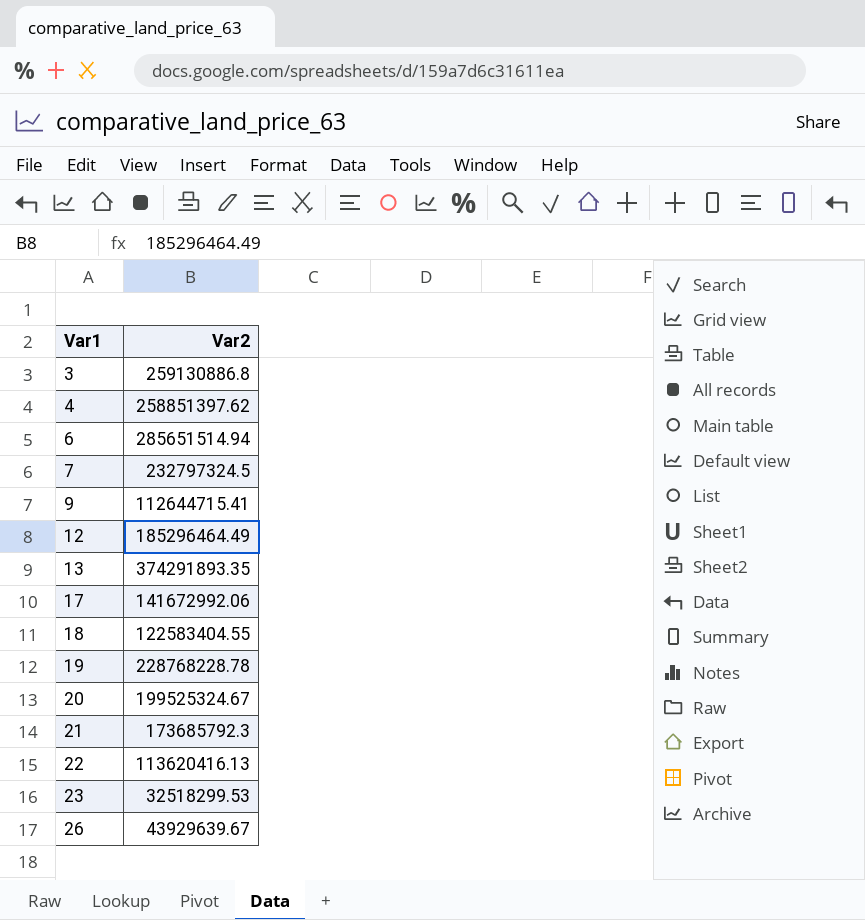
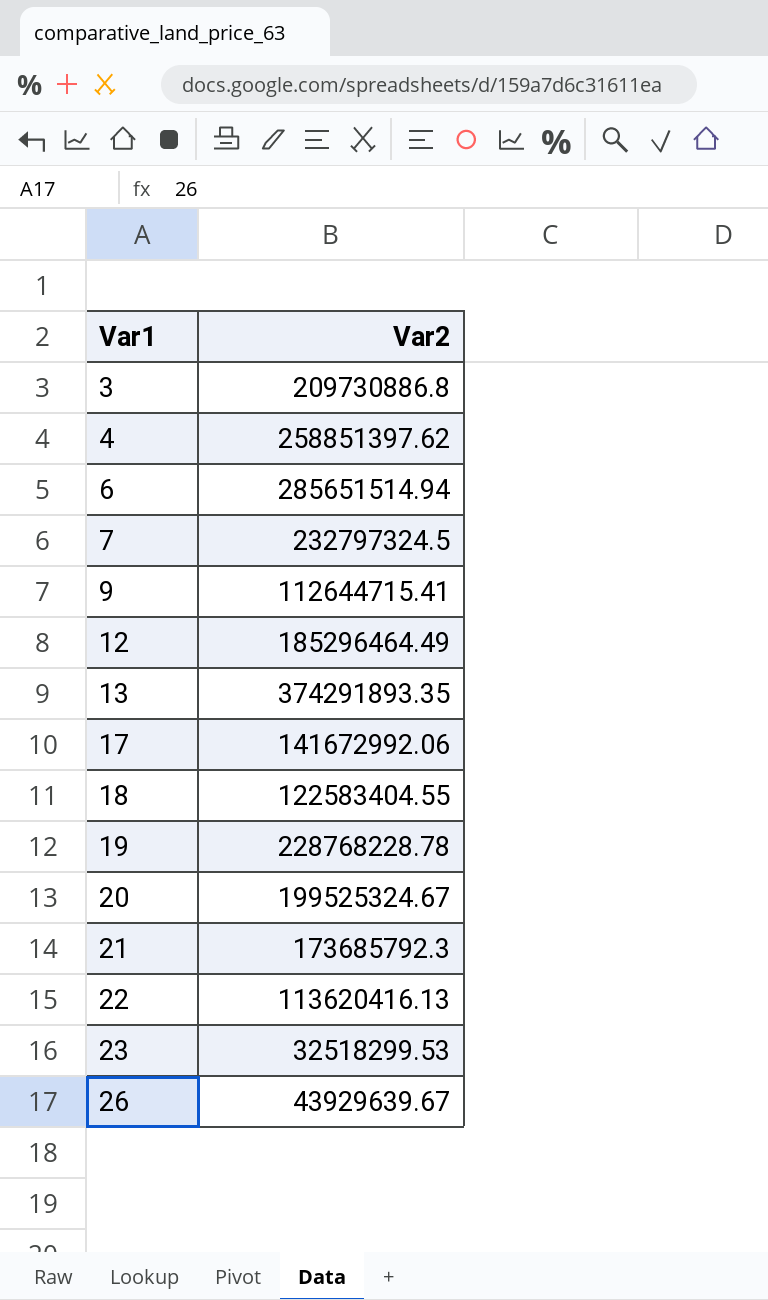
3 | Var2: 259130886.8 -> 209730886.8

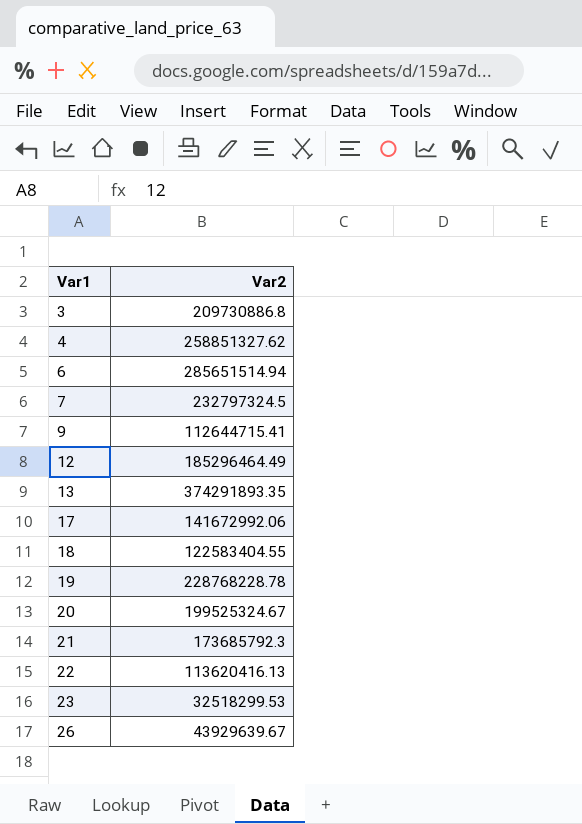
4 | Var2: 258851397.62 -> 258851327.62

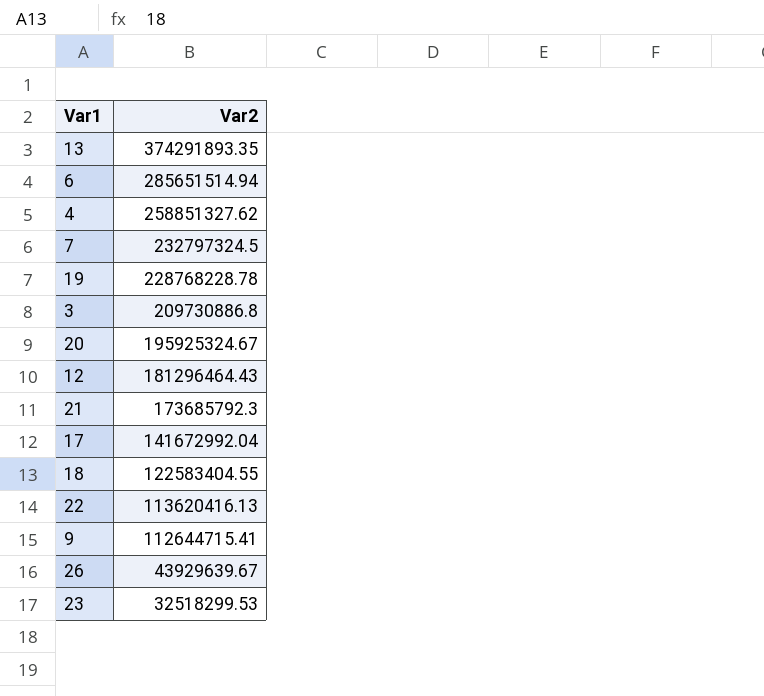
row order: Var1 ascending -> Var2 descending
20 | Var2: 199525324.67 -> 195925324.67
12 | Var2: 185296464.49 -> 181296464.43
17 | Var2: 141672992.06 -> 141672992.04

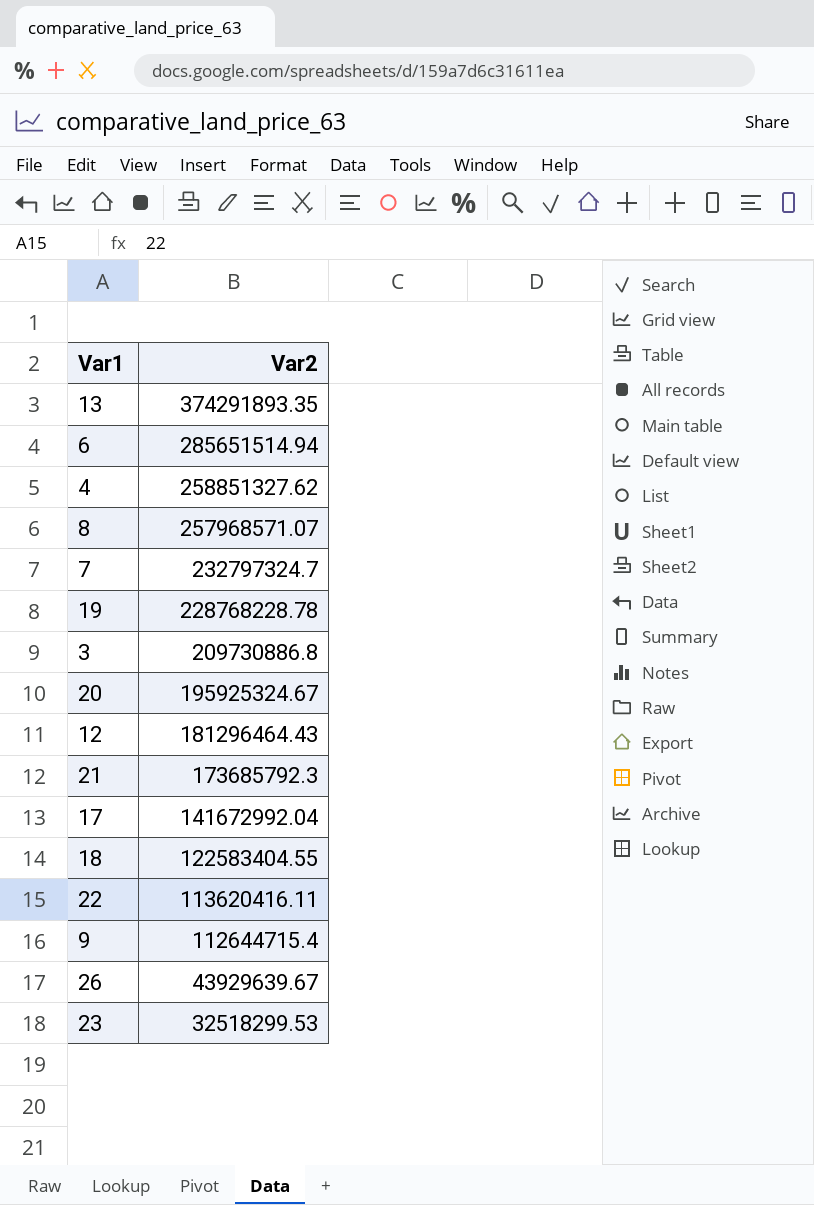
row 8: none -> 257968571.07
7 | Var2: 232797324.5 -> 232797324.7
22 | Var2: 113620416.13 -> 113620416.11
9 | Var2: 112644715.41 -> 112644715.4

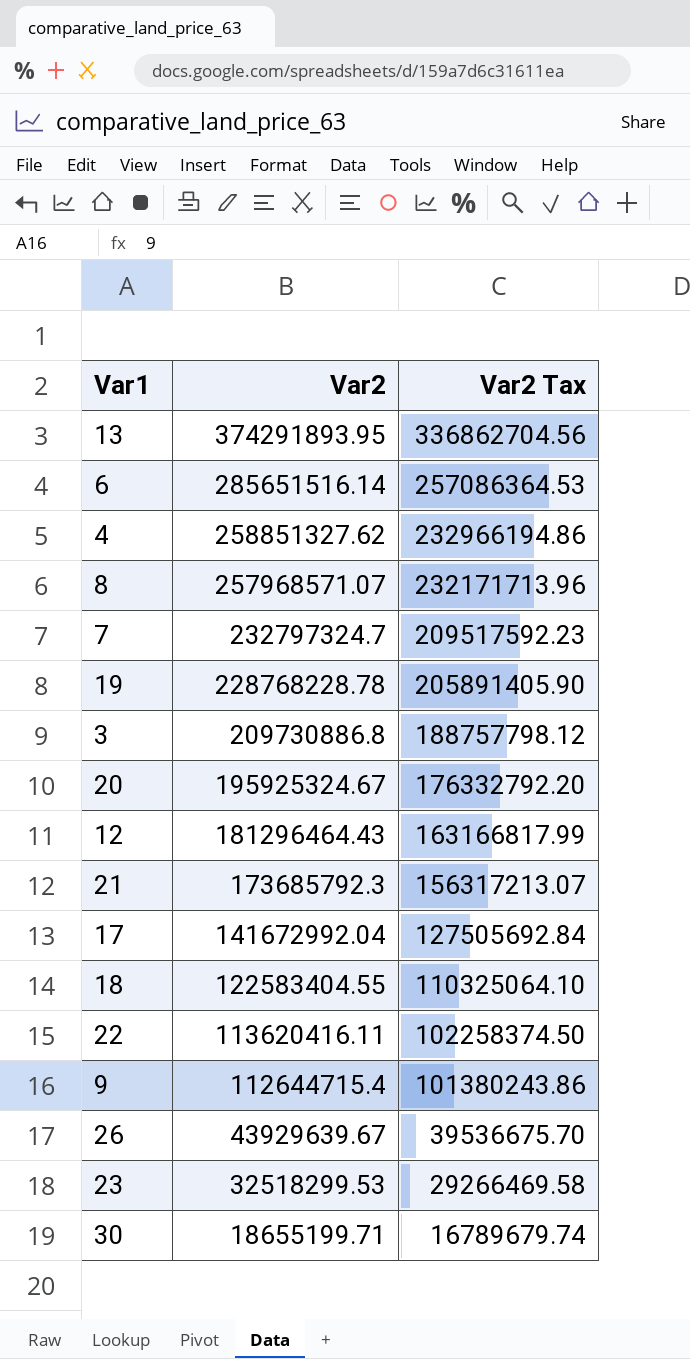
column Var2 Tax | formula: none -> [Var2] * 0.9
13 | Var2: 374291893.35 -> 374291893.95
6 | Var2: 285651514.94 -> 285651516.14
row 30: none -> 18655199.71 | 16789679.74

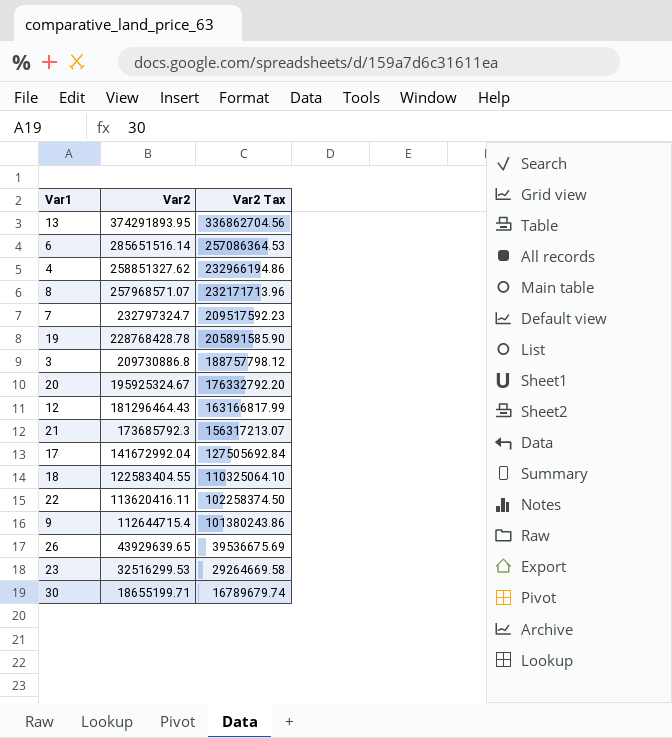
19 | Var2: 228768228.78 -> 228768428.78
19 | Var2 Tax: 205891405.90 -> 205891585.90
26 | Var2: 43929639.67 -> 43929639.65
26 | Var2 Tax: 39536675.70 -> 39536675.69
23 | Var2: 32518299.53 -> 32516299.53
23 | Var2 Tax: 29266469.58 -> 29264669.58

